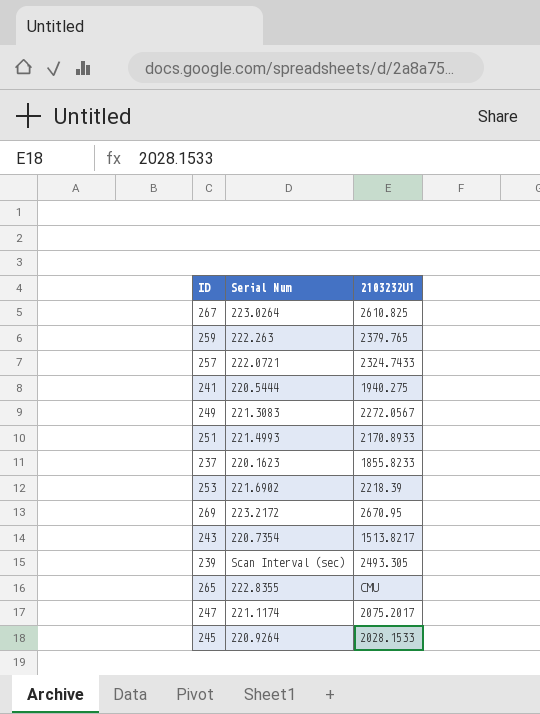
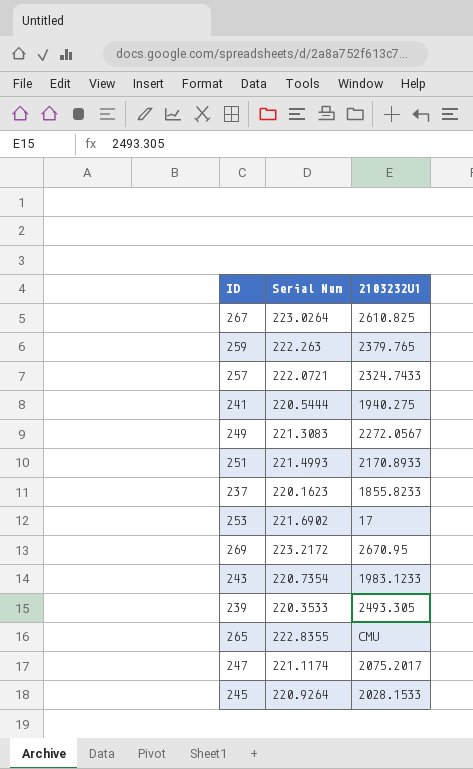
253 | 2103232U1: 2218.39 -> 17
243 | 2103232U1: 1513.8217 -> 1983.1233
239 | Serial Num: Scan Interval (sec) -> 220.3533

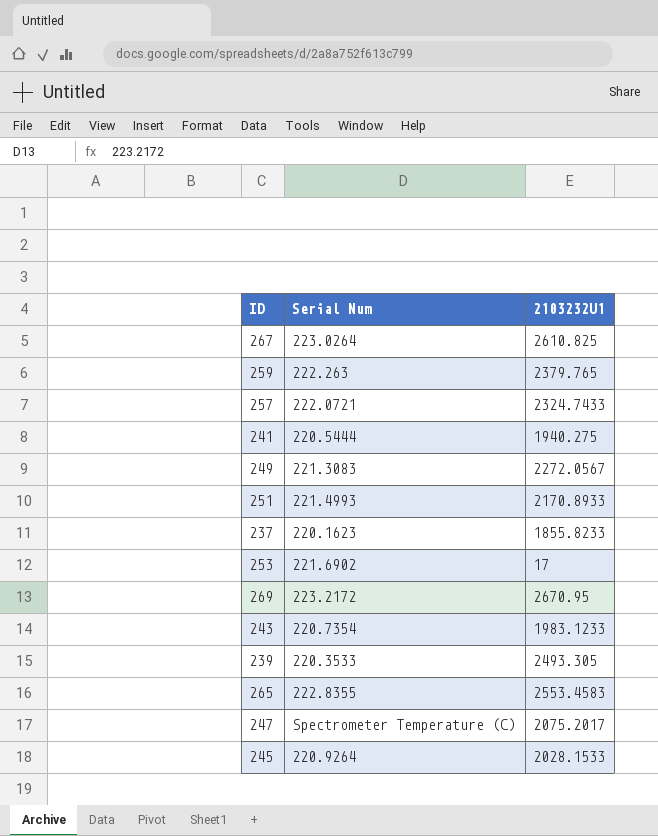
265 | 2103232U1: CMU -> 2553.4583
247 | Serial Num: 221.1174 -> Spectrometer Temperature (C)

